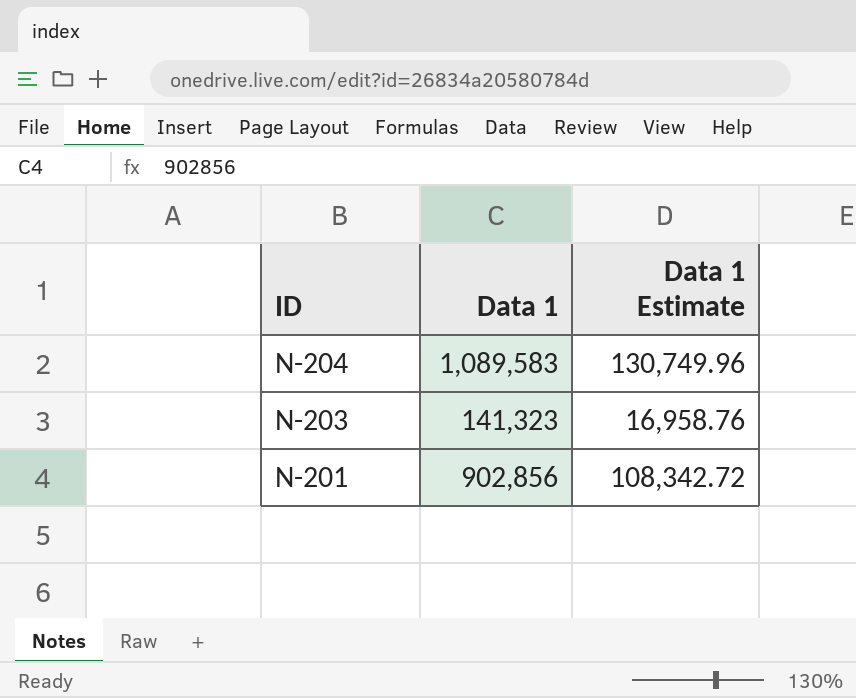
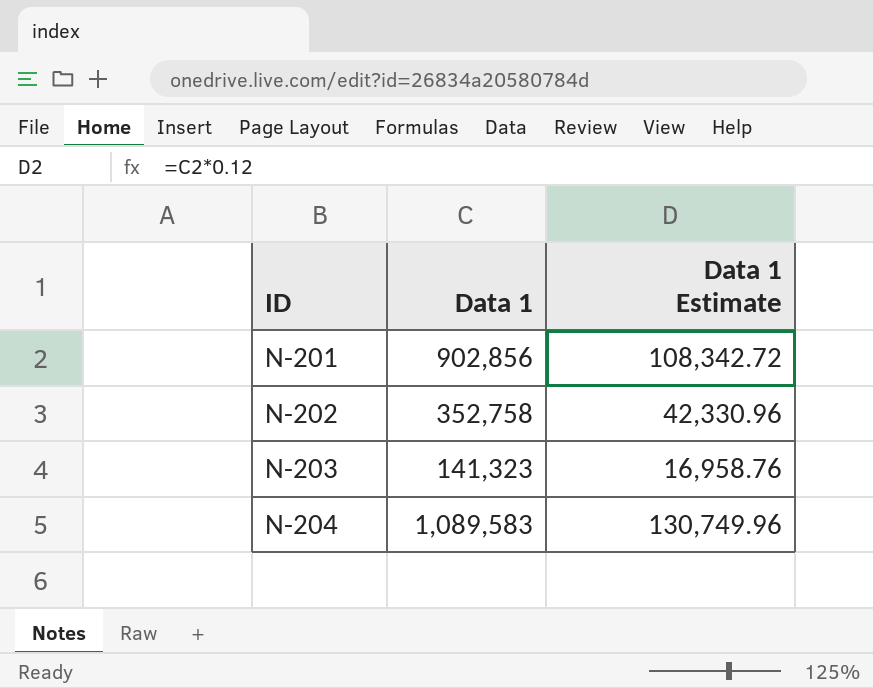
row order: ID descending -> ID ascending
row N-202: none -> 352,758 | 42,330.96

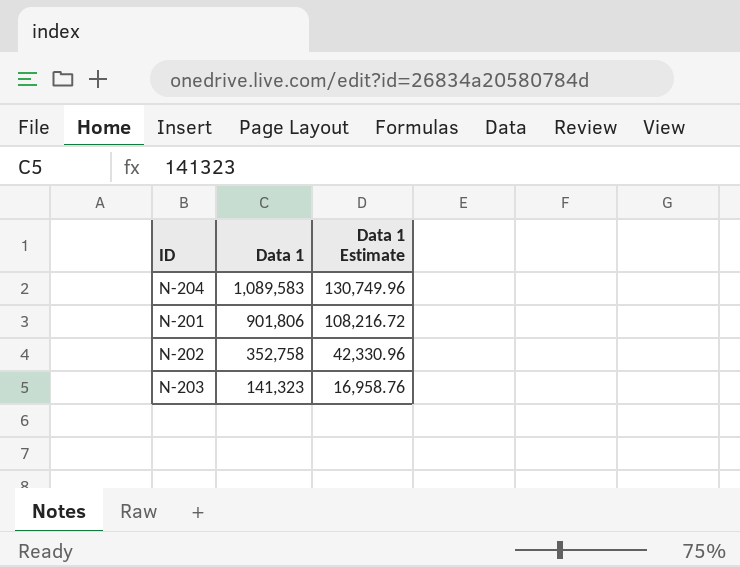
row order: ID ascending -> Data 1 descending
N-201 | Data 1: 902,856 -> 901,806
N-201 | Data 1 Estimate: 108,342.72 -> 108,216.72

